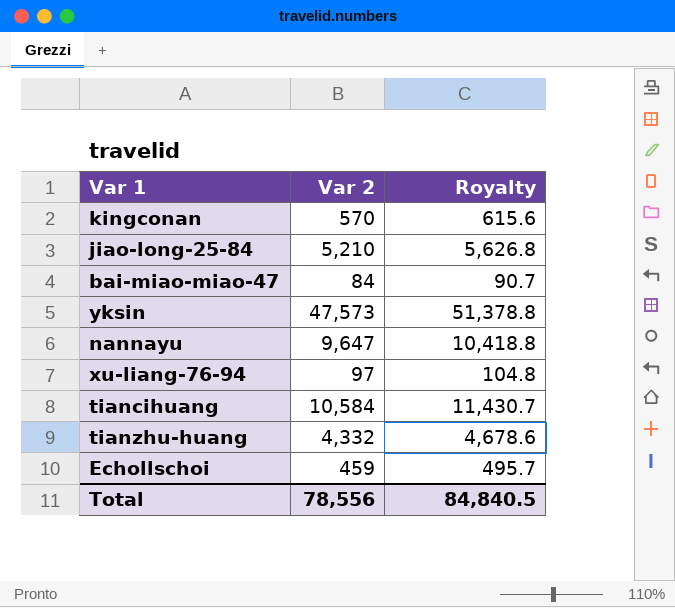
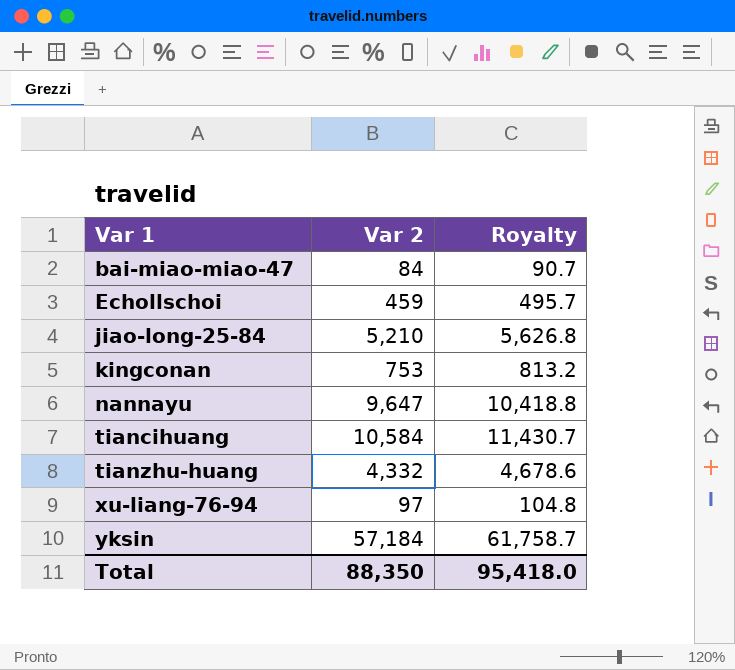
row order: none -> Var 1 ascending
kingconan | Var 2: 570 -> 753
kingconan | Royalty: 615.6 -> 813.2
yksin | Var 2: 47,573 -> 57,184
yksin | Royalty: 51,378.8 -> 61,758.7
Total | Var 2: 78,556 -> 88,350
Total | Royalty: 84,840.5 -> 95,418.0

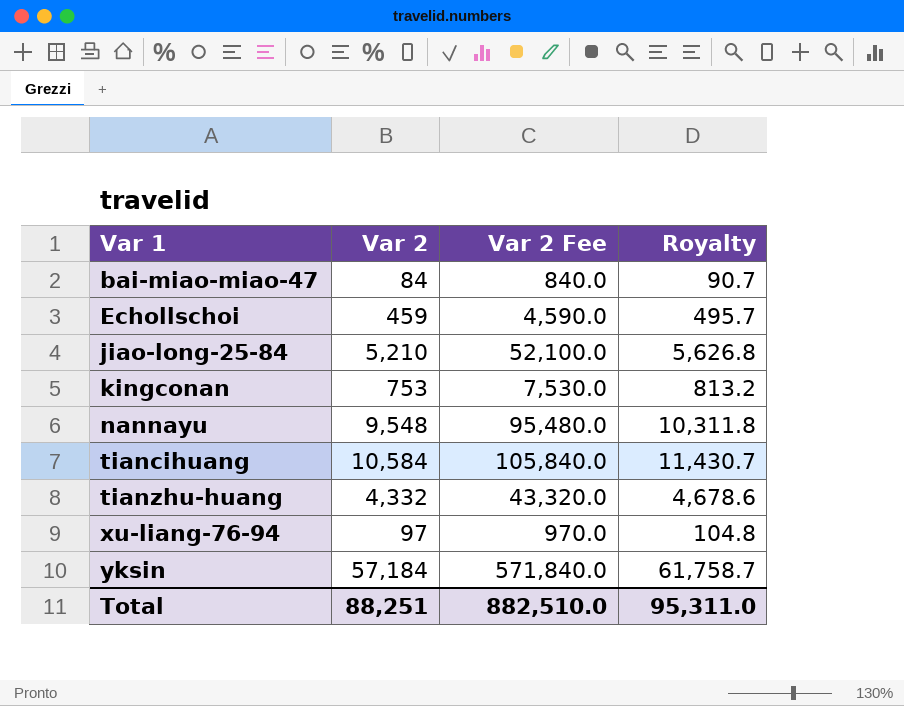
column Var 2 Fee | formula: none -> [Var 2] * 10
nannayu | Var 2: 9,647 -> 9,548
nannayu | Royalty: 10,418.8 -> 10,311.8
Total | Var 2: 88,350 -> 88,251
Total | Royalty: 95,418.0 -> 95,311.0

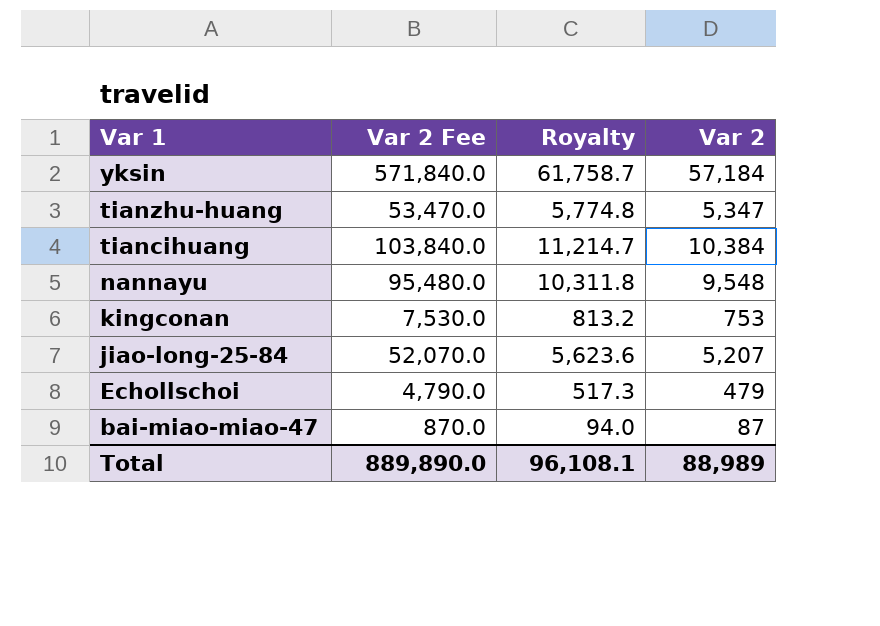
row order: Var 1 ascending -> Var 1 descending
column Var 2 | position: 2 -> 4
row xu-liang-76-94: 97 | 970.0 | 104.8 -> none
tianzhu-huang | Var 2 Fee: 43,320.0 -> 53,470.0
tianzhu-huang | Royalty: 4,678.6 -> 5,774.8
tianzhu-huang | Var 2: 4,332 -> 5,347
tiancihuang | Var 2 Fee: 105,840.0 -> 103,840.0
tiancihuang | Royalty: 11,430.7 -> 11,214.7
tiancihuang | Var 2: 10,584 -> 10,384
jiao-long-25-84 | Var 2 Fee: 52,100.0 -> 52,070.0
jiao-long-25-84 | Royalty: 5,626.8 -> 5,623.6
jiao-long-25-84 | Var 2: 5,210 -> 5,207
Echollschoi | Var 2 Fee: 4,590.0 -> 4,790.0
Echollschoi | Royalty: 495.7 -> 517.3
Echollschoi | Var 2: 459 -> 479
bai-miao-miao-47 | Var 2 Fee: 840.0 -> 870.0
bai-miao-miao-47 | Royalty: 90.7 -> 94.0
bai-miao-miao-47 | Var 2: 84 -> 87
Total | Var 2 Fee: 882,510.0 -> 889,890.0
Total | Royalty: 95,311.0 -> 96,108.1
Total | Var 2: 88,251 -> 88,989

